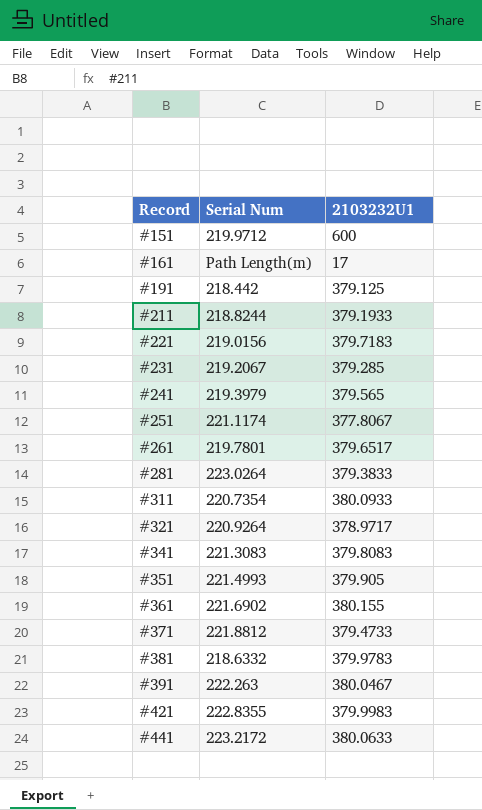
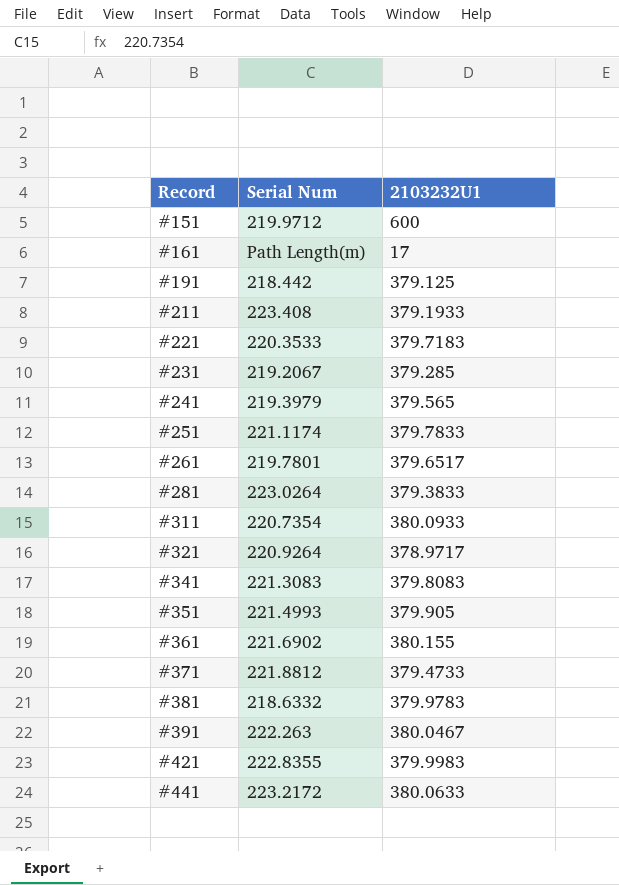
#211 | Serial Num: 218.8244 -> 223.408
#221 | Serial Num: 219.0156 -> 220.3533
#251 | 2103232U1: 377.8067 -> 379.7833

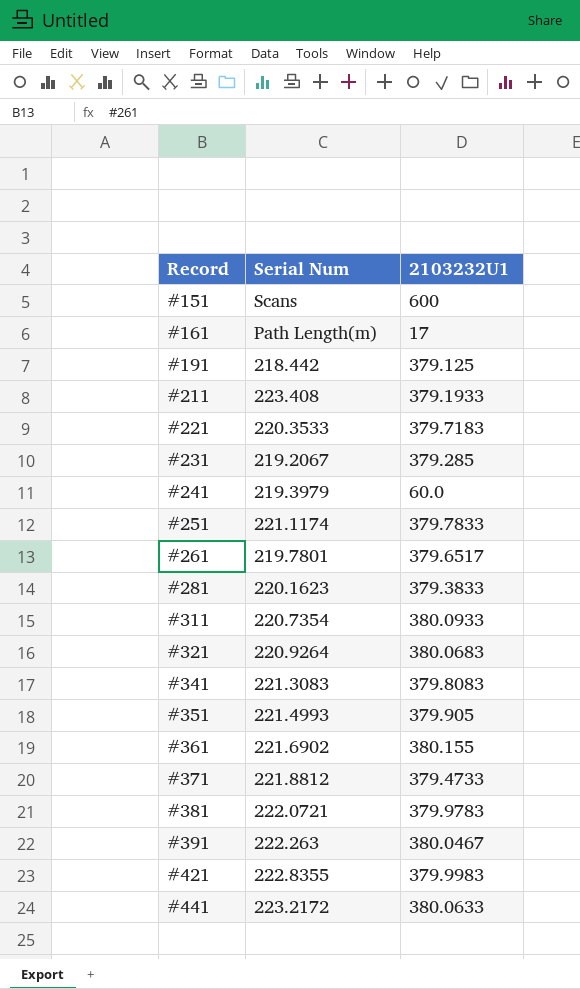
#151 | Serial Num: 219.9712 -> Scans
#241 | 2103232U1: 379.565 -> 60.0
#281 | Serial Num: 223.0264 -> 220.1623
#321 | 2103232U1: 378.9717 -> 380.0683
#381 | Serial Num: 218.6332 -> 222.0721

